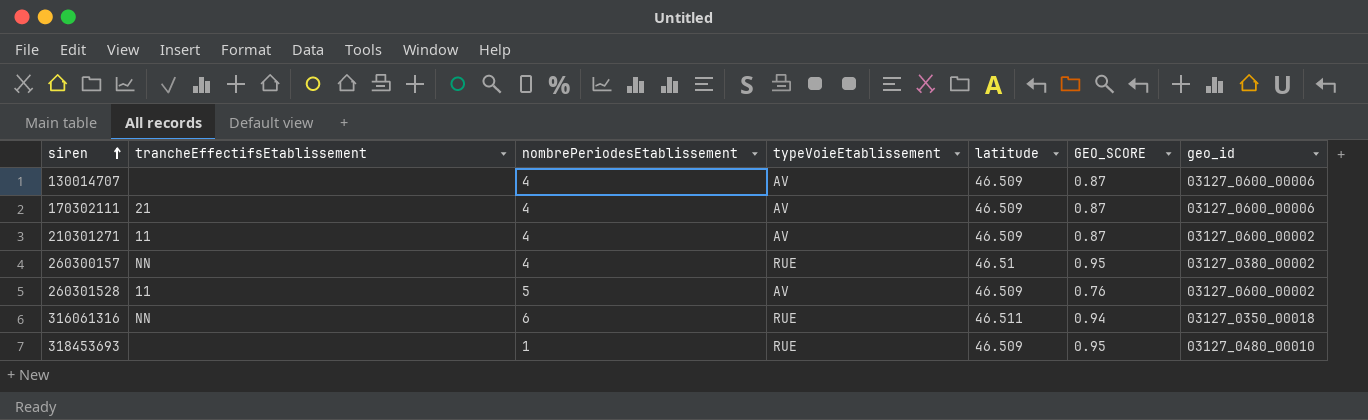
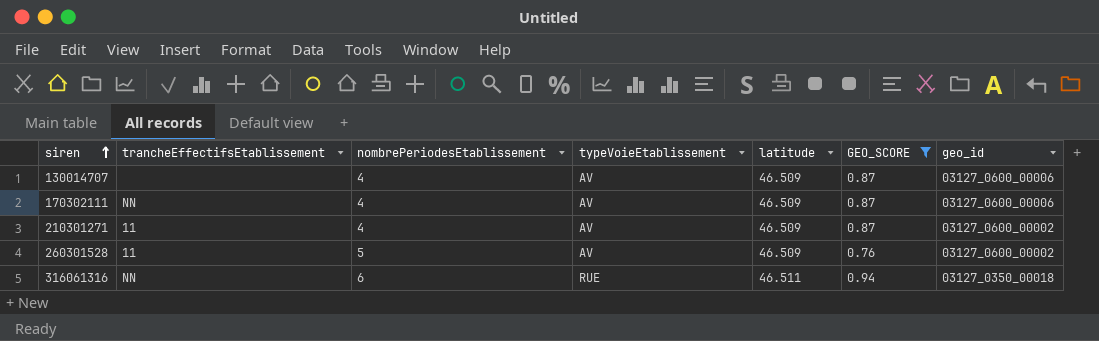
filter: none -> GEO_SCORE != 0.95
170302111 | trancheEffectifsEtablissement: 21 -> NN

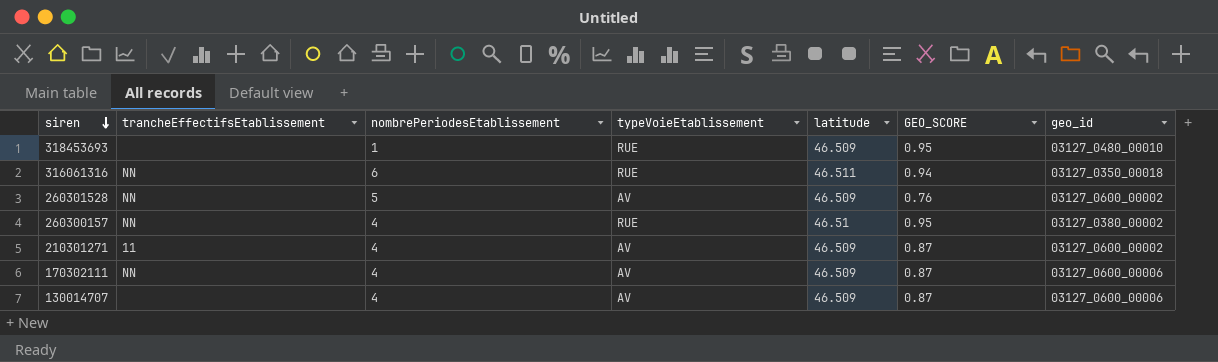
filter: GEO_SCORE != 0.95 -> none
row order: siren ascending -> siren descending
260301528 | trancheEffectifsEtablissement: 11 -> NN

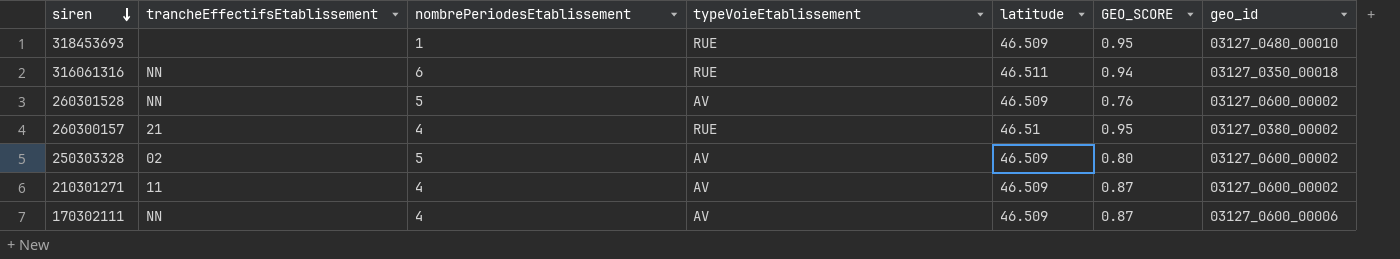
row 130014707: none | 4 | AV | 46.509 | 0.87 | 03127_0600_00006 -> none
260300157 | trancheEffectifsEtablissement: NN -> 21
row 250303328: none -> 02 | 5 | AV | 46.509 | 0.80 | 03127_0600_00002

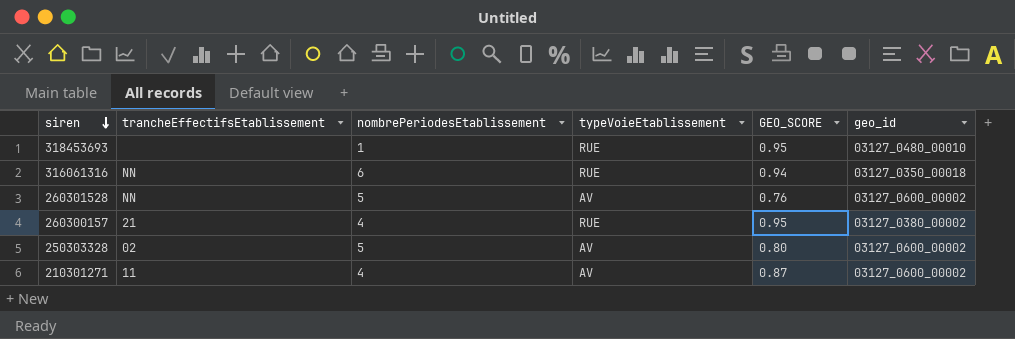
column latitude | position: 5 -> none
row 170302111: NN | 4 | AV | 46.509 | 0.87 | 03127_0600_00006 -> none

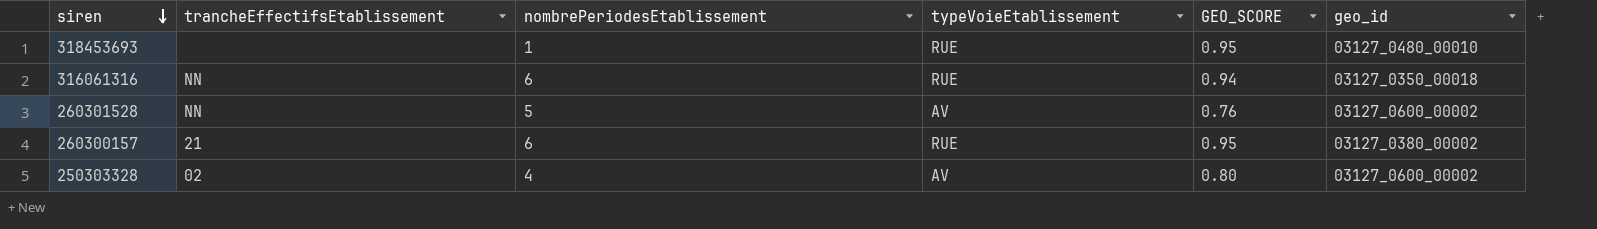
row 210301271: 11 | 4 | AV | 0.87 | 03127_0600_00002 -> none
260300157 | nombrePeriodesEtablissement: 4 -> 6
250303328 | nombrePeriodesEtablissement: 5 -> 4

